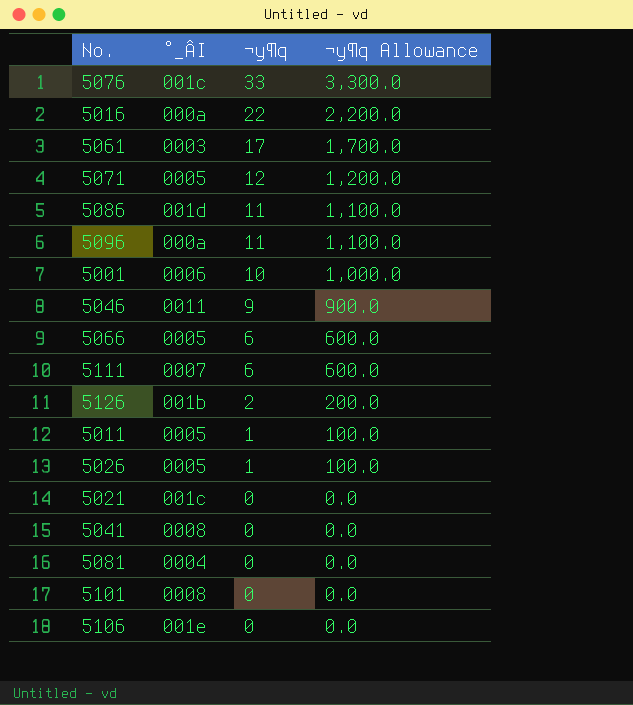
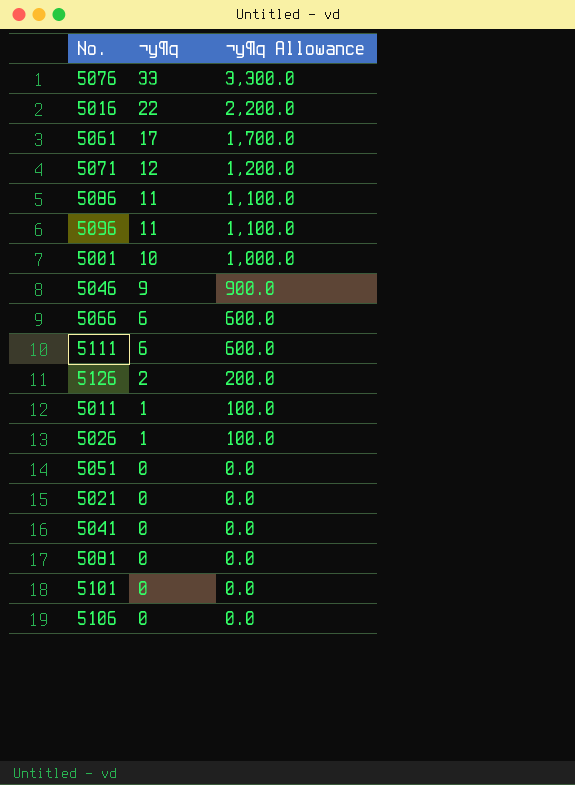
column °_ÂI | position: 2 -> none
row 5051: none -> 0 | 0.0

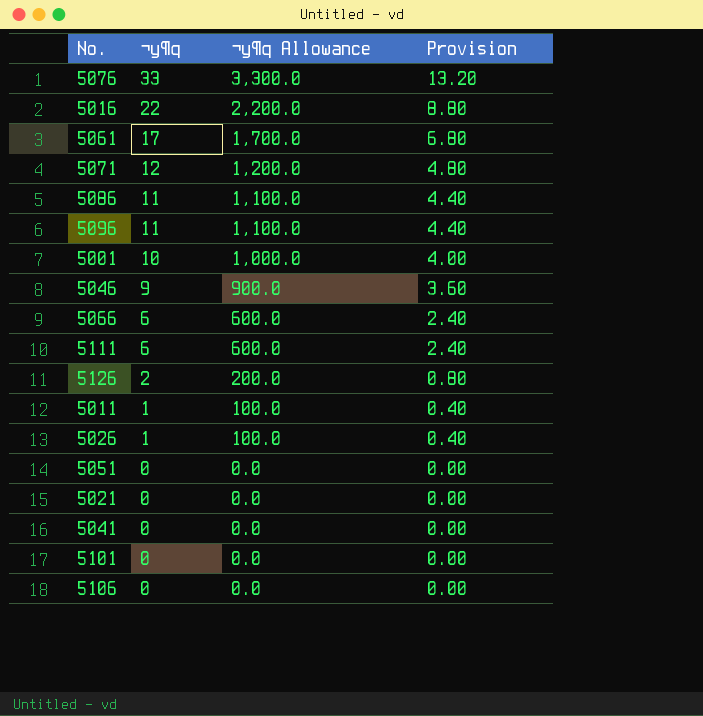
column Provision | formula: none -> [¬y¶q] * 0.4
row 5081: 0 | 0.0 -> none

